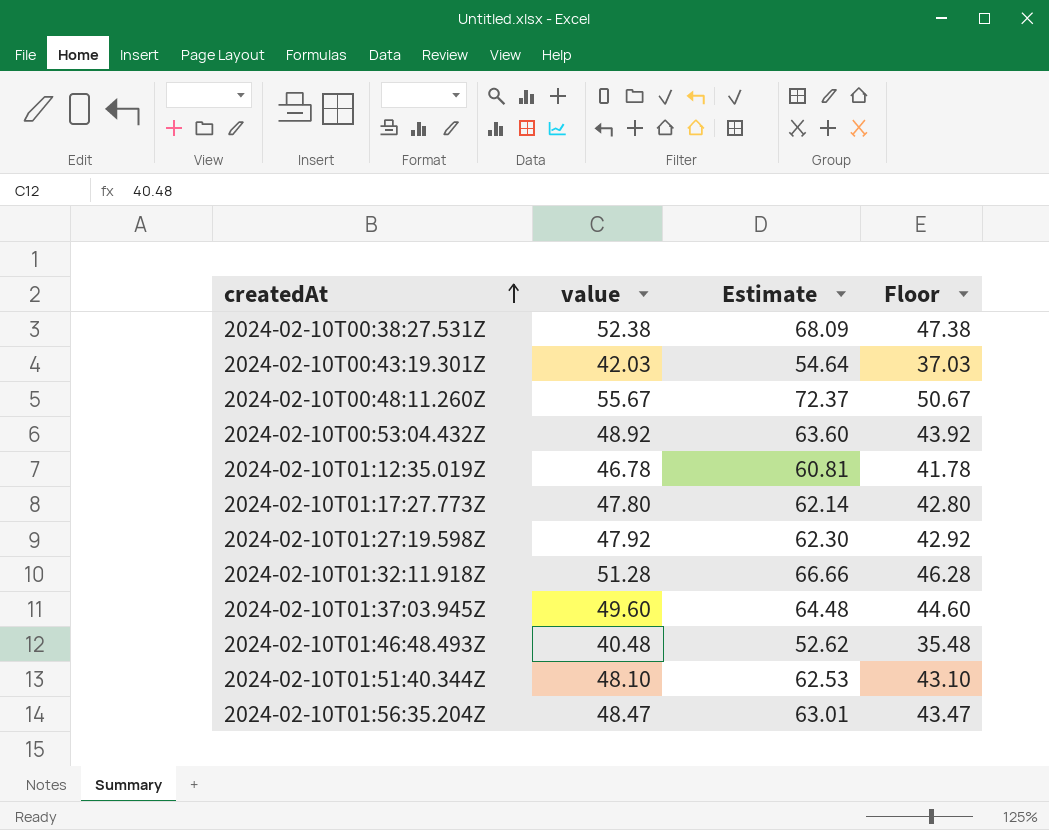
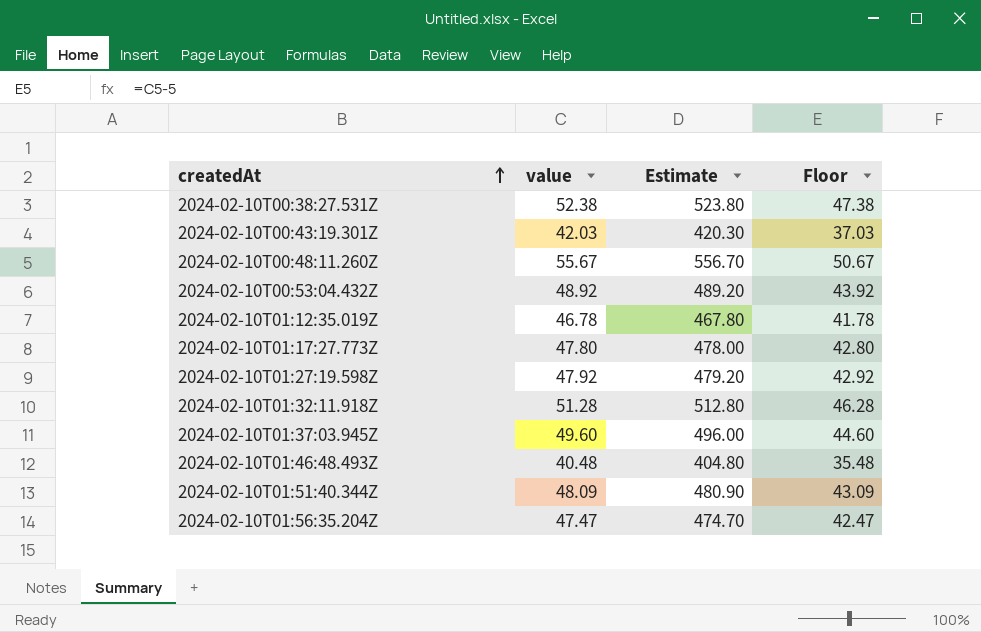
column Estimate | formula: [value] * 1.3 -> [value] * 10
2024-02-10T01:51:40.344Z | value: 48.10 -> 48.09
2024-02-10T01:51:40.344Z | Floor: 43.10 -> 43.09
2024-02-10T01:56:35.204Z | value: 48.47 -> 47.47
2024-02-10T01:56:35.204Z | Floor: 43.47 -> 42.47

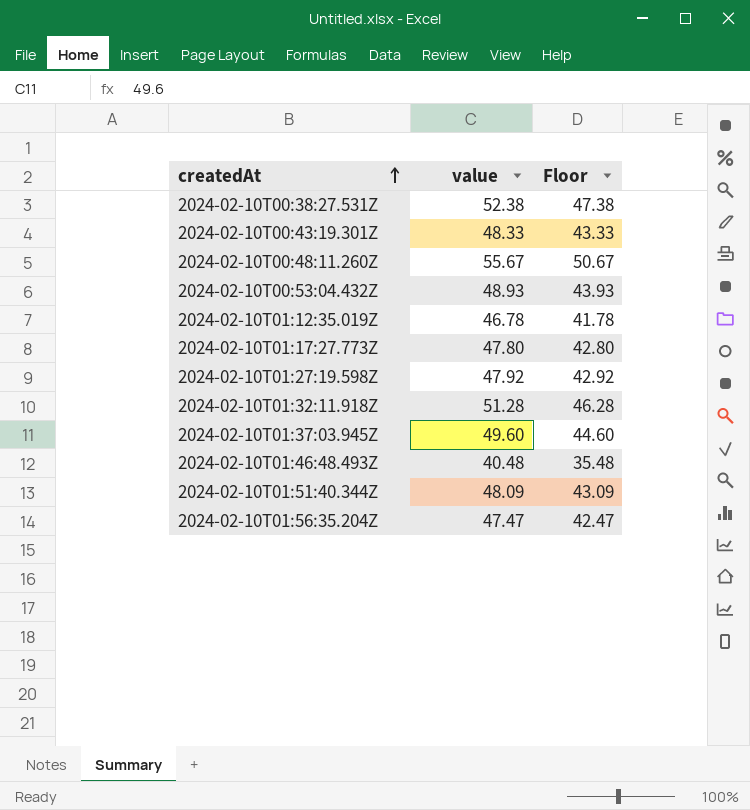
column Estimate | formula: [value] * 10 -> none
2024-02-10T00:43:19.301Z | value: 42.03 -> 48.33
2024-02-10T00:43:19.301Z | Floor: 37.03 -> 43.33
2024-02-10T00:53:04.432Z | value: 48.92 -> 48.93
2024-02-10T00:53:04.432Z | Floor: 43.92 -> 43.93

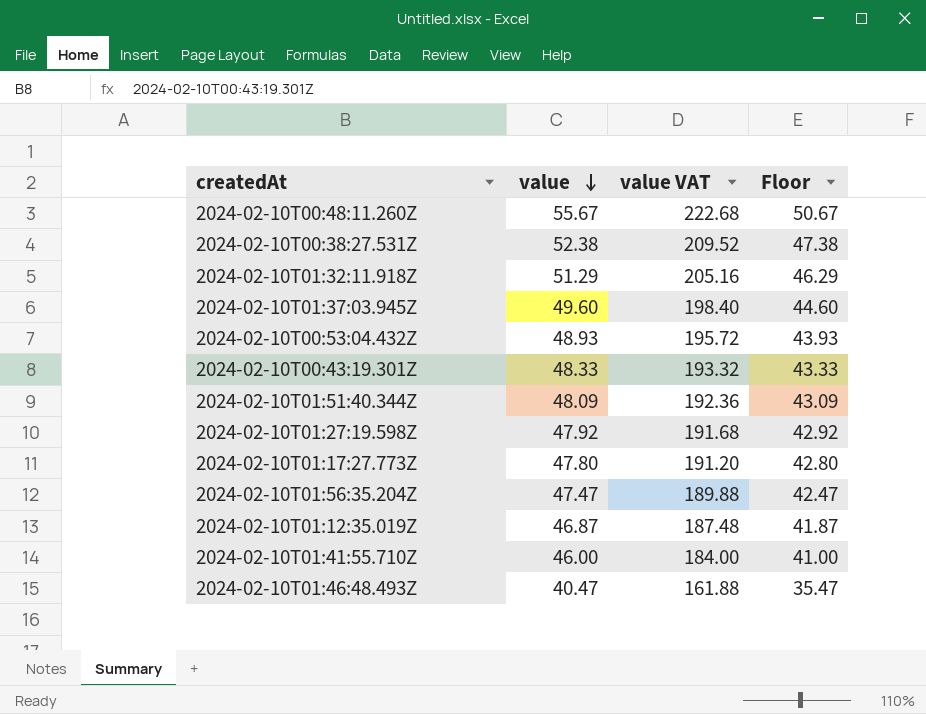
row order: createdAt ascending -> value descending
column value VAT | formula: none -> [value] * 4
2024-02-10T01:32:11.918Z | value: 51.28 -> 51.29
2024-02-10T01:32:11.918Z | Floor: 46.28 -> 46.29
2024-02-10T01:12:35.019Z | value: 46.78 -> 46.87
2024-02-10T01:12:35.019Z | Floor: 41.78 -> 41.87
row 2024-02-10T01:41:55.710Z: none -> 46.00 | 184.00 | 41.00
2024-02-10T01:46:48.493Z | value: 40.48 -> 40.47
2024-02-10T01:46:48.493Z | Floor: 35.48 -> 35.47

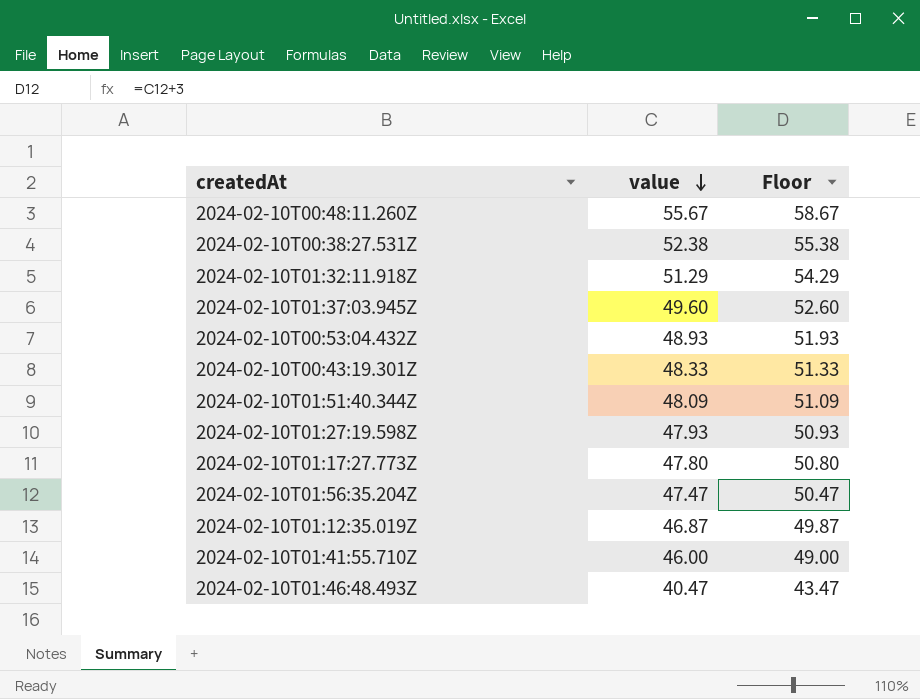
column value VAT | formula: [value] * 4 -> none
column Floor | formula: [value] - 5 -> [value] + 3
2024-02-10T01:27:19.598Z | value: 47.92 -> 47.93

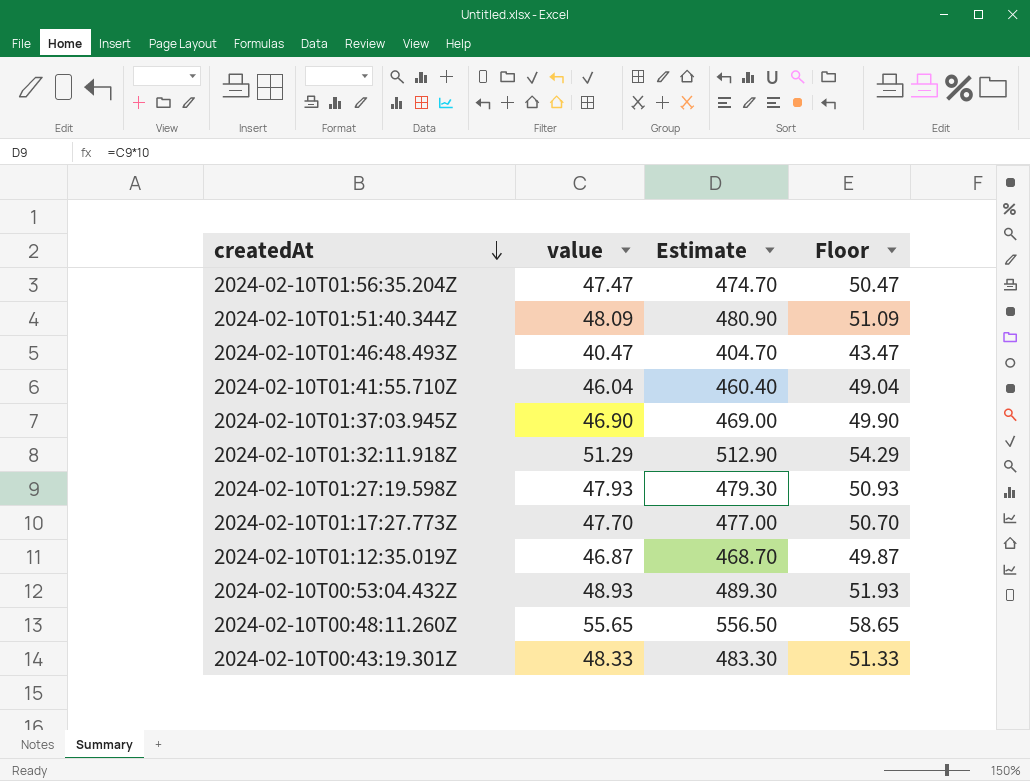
row order: value descending -> createdAt descending
column Estimate | formula: none -> [value] * 10
row 2024-02-10T00:38:27.531Z: 52.38 | 55.38 -> none
2024-02-10T01:41:55.710Z | value: 46.00 -> 46.04
2024-02-10T01:41:55.710Z | Floor: 49.00 -> 49.04
2024-02-10T01:37:03.945Z | value: 49.60 -> 46.90
2024-02-10T01:37:03.945Z | Floor: 52.60 -> 49.90
2024-02-10T01:17:27.773Z | value: 47.80 -> 47.70
2024-02-10T01:17:27.773Z | Floor: 50.80 -> 50.70
2024-02-10T00:48:11.260Z | value: 55.67 -> 55.65
2024-02-10T00:48:11.260Z | Floor: 58.67 -> 58.65

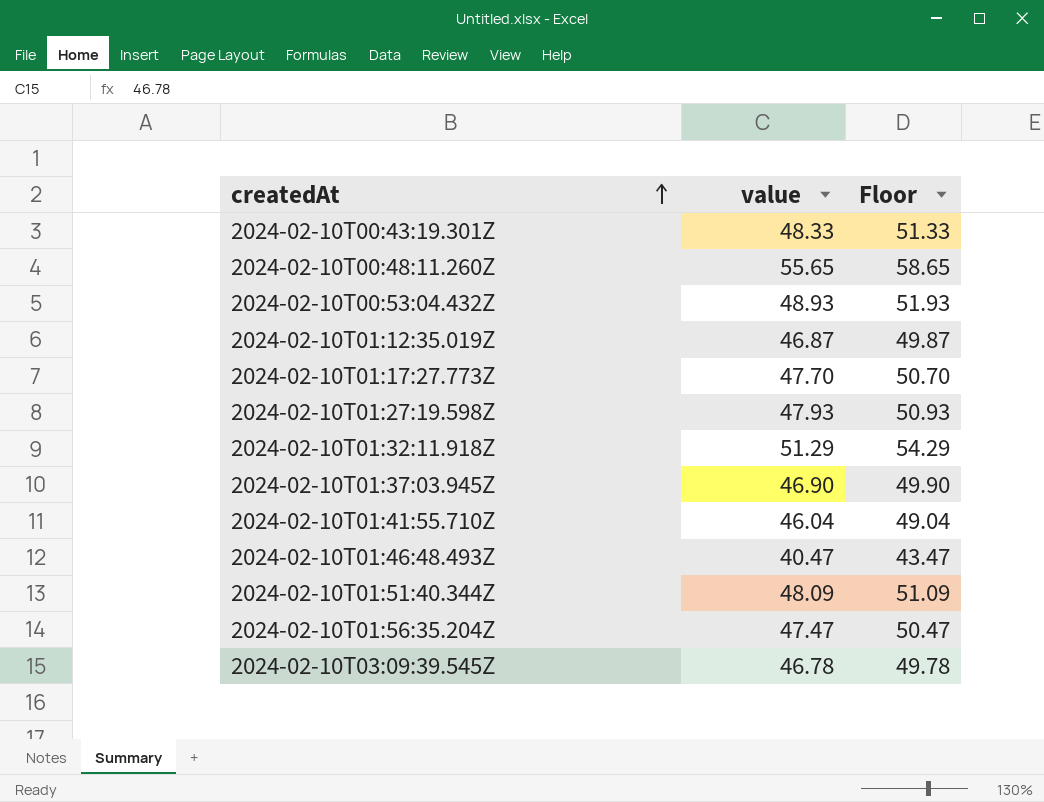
row order: createdAt descending -> createdAt ascending
column Estimate | formula: [value] * 10 -> none
row 2024-02-10T03:09:39.545Z: none -> 46.78 | 49.78

